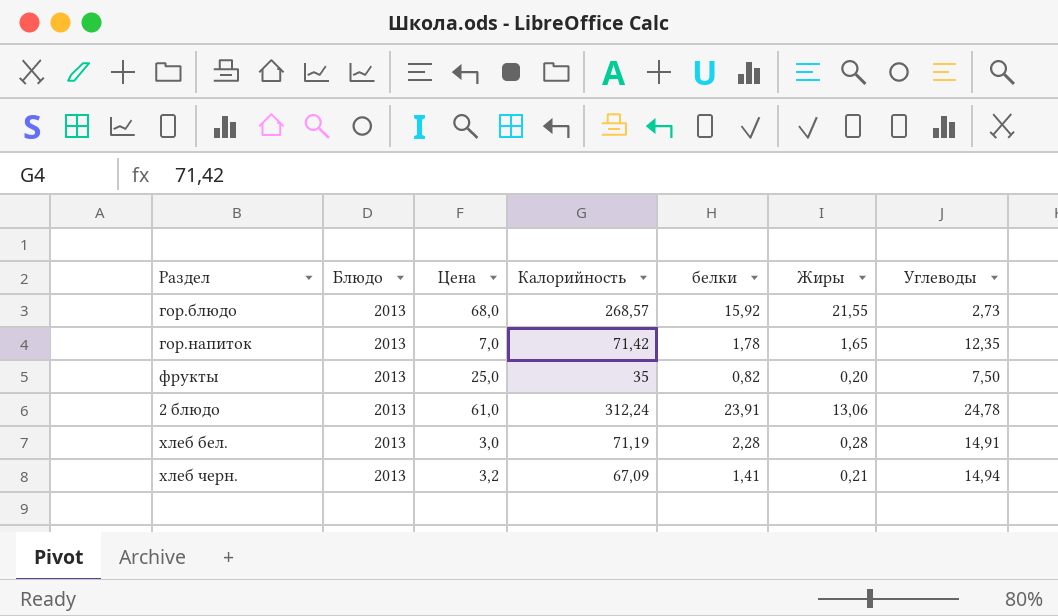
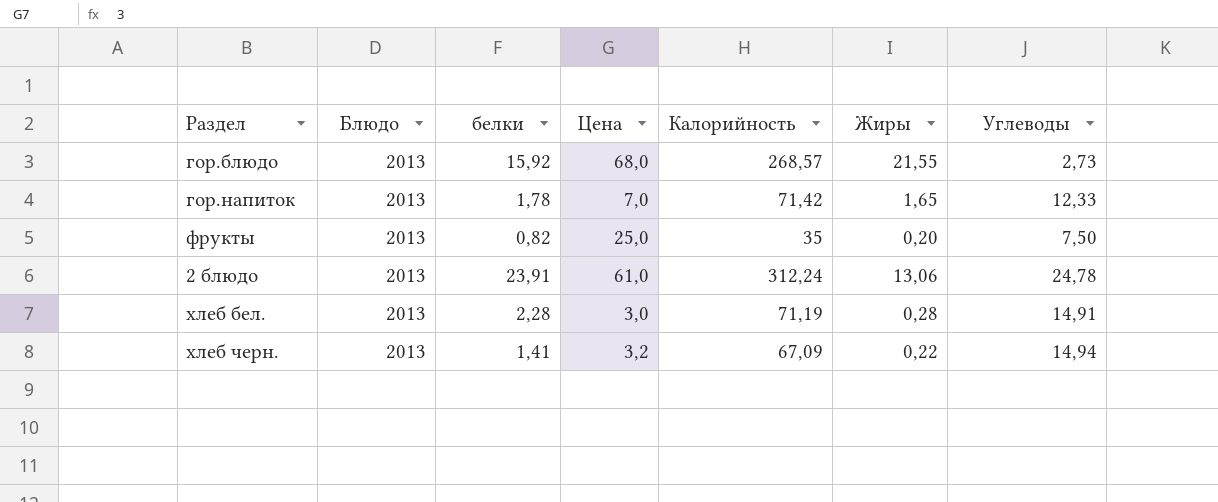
column белки | position: 5 -> 3
гор.напиток | Углеводы: 12,35 -> 12,33
хлеб черн. | Жиры: 0,21 -> 0,22

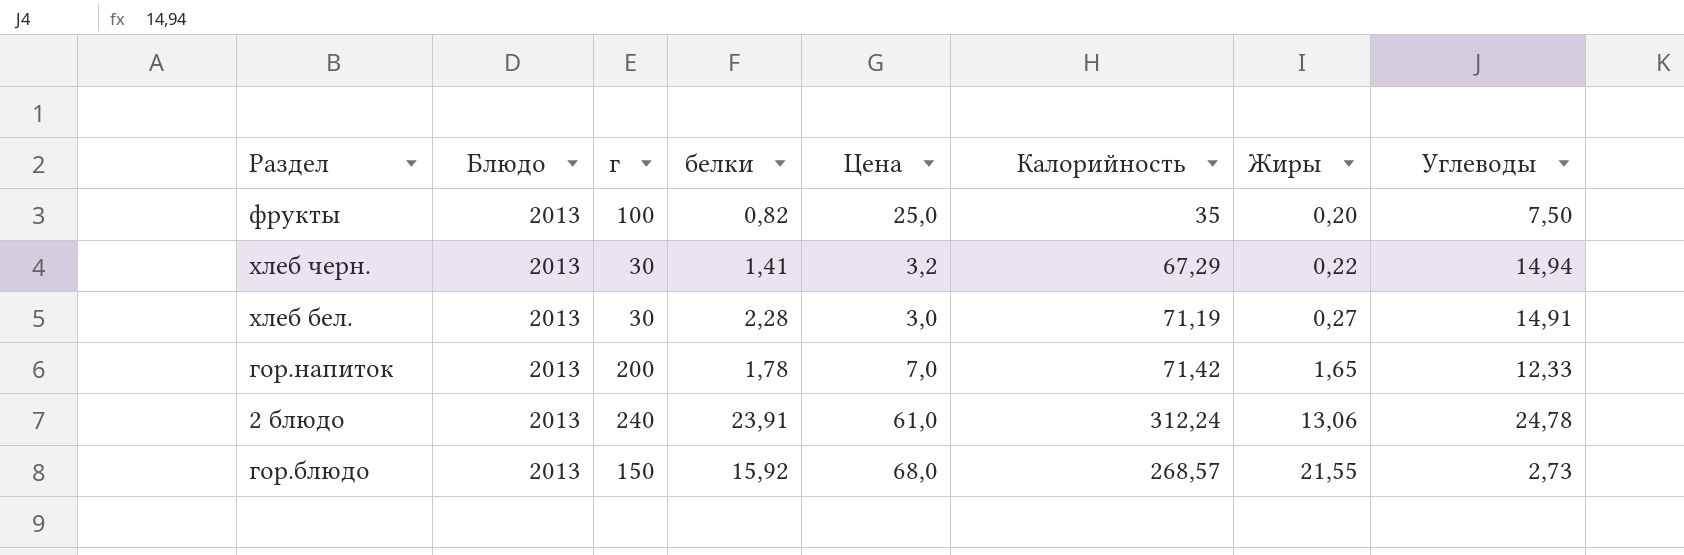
row order: none -> Жиры ascending
column г | position: none -> 3
хлеб черн. | Калорийность: 67,09 -> 67,29
хлеб бел. | Жиры: 0,28 -> 0,27

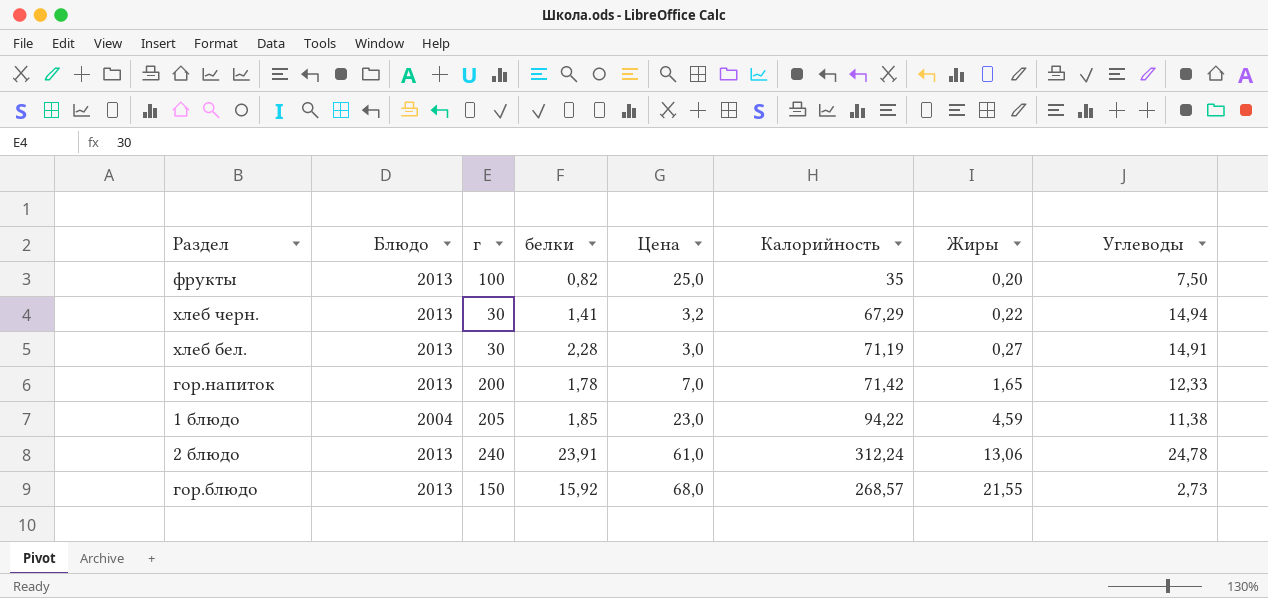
row 1 блюдо: none -> 2004 | 205 | 1,85 | 23,0 | 94,22 | 4,59 | 11,38

